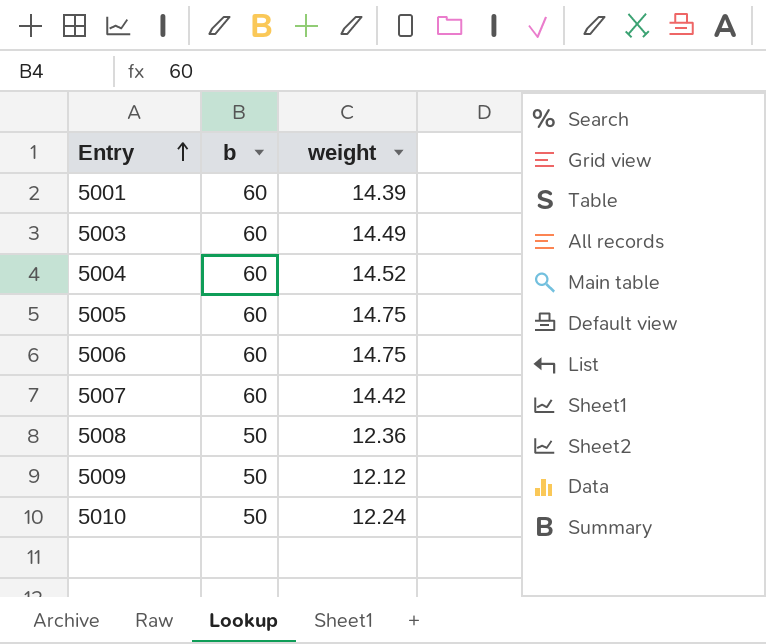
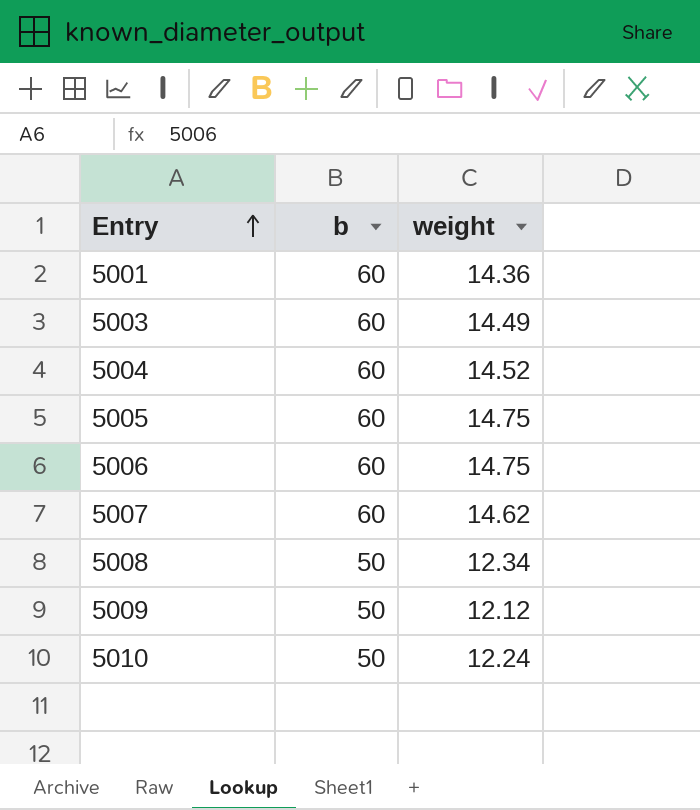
5001 | weight: 14.39 -> 14.36
5007 | weight: 14.42 -> 14.62
5008 | weight: 12.36 -> 12.34

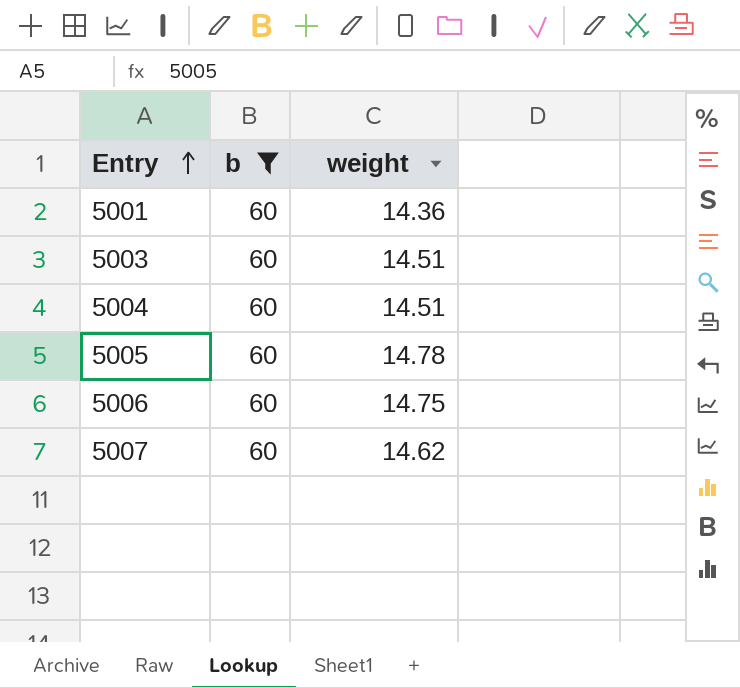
filter: none -> b = 60
5003 | weight: 14.49 -> 14.51
5004 | weight: 14.52 -> 14.51
5005 | weight: 14.75 -> 14.78

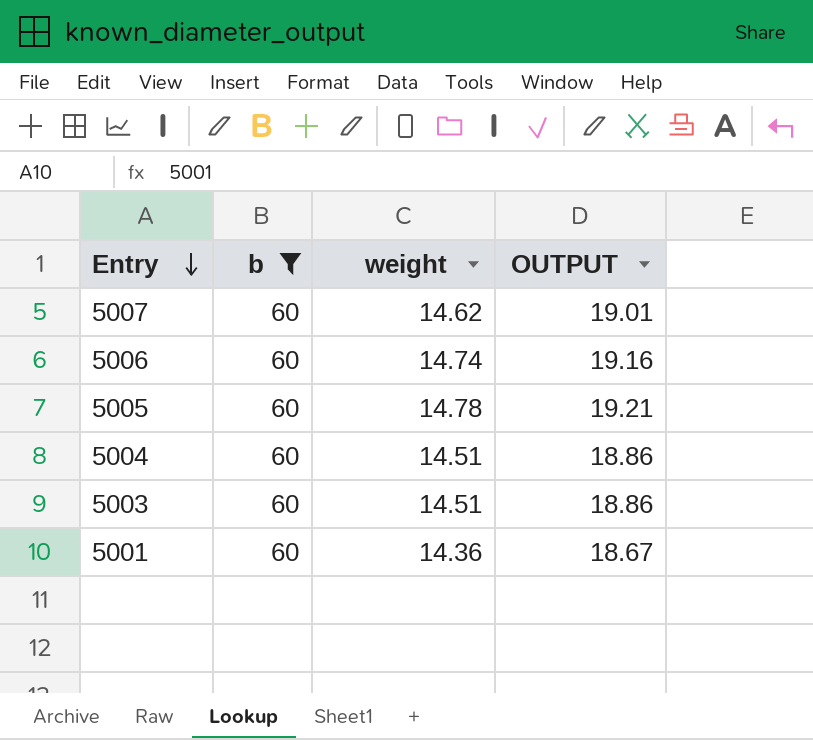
row order: Entry ascending -> Entry descending
column OUTPUT | formula: none -> [weight] * 1.3
5006 | weight: 14.75 -> 14.74

